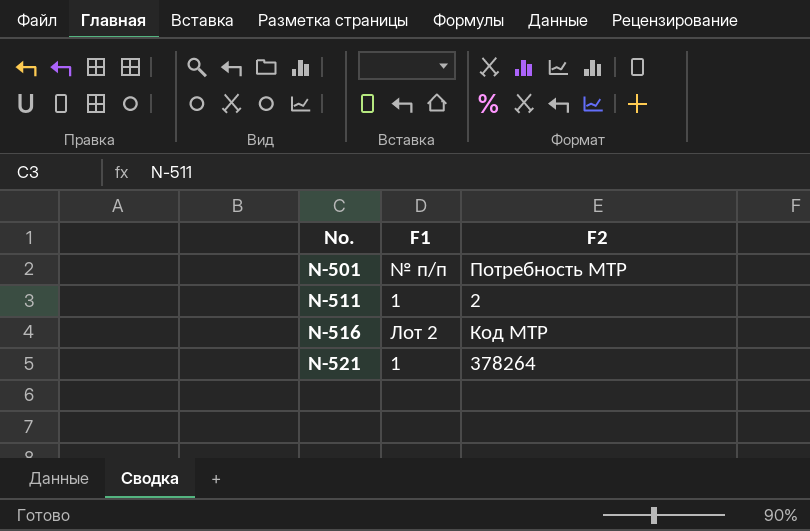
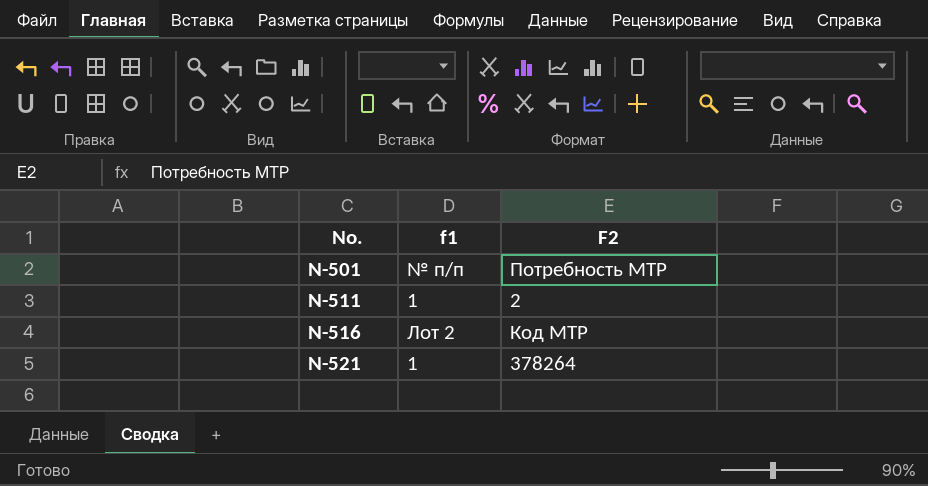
column name: F1 -> f1

